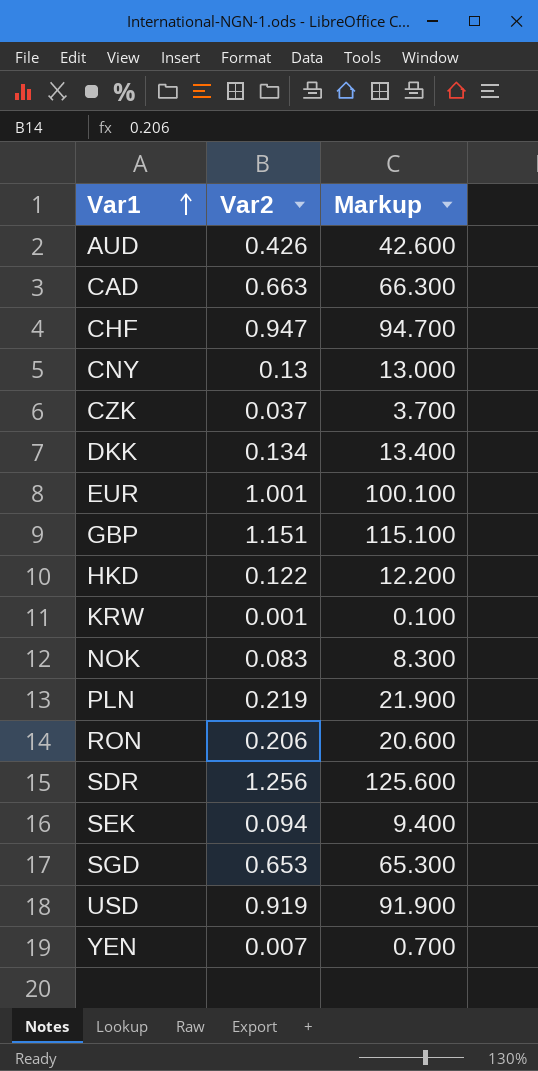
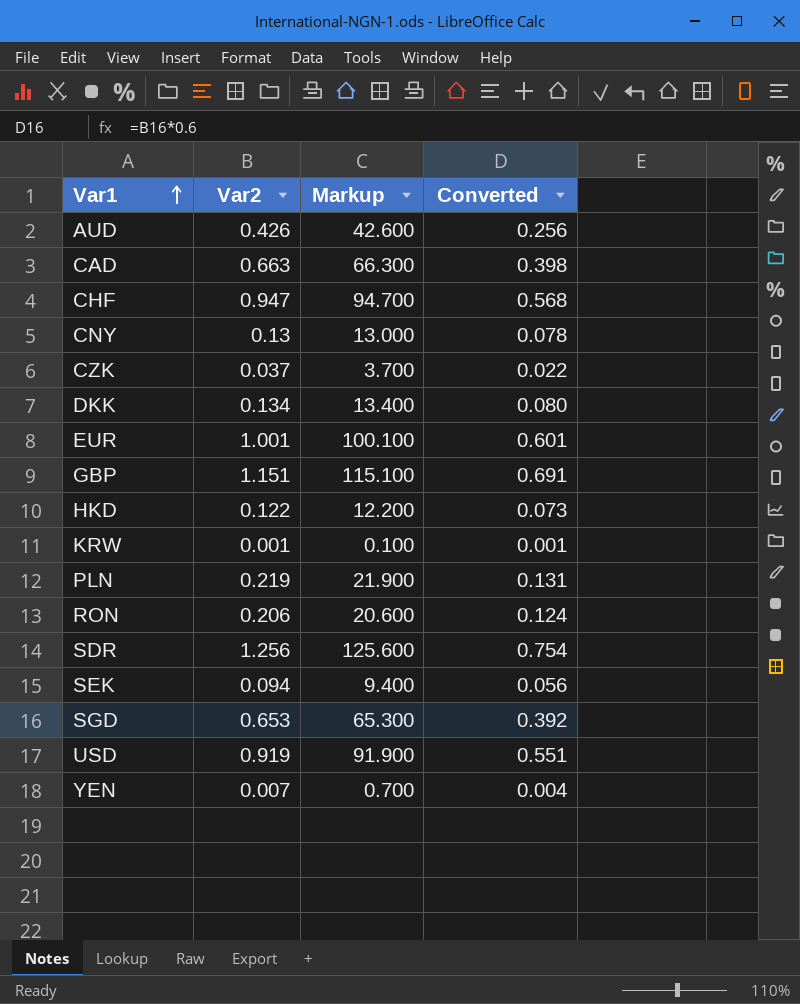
column Converted | formula: none -> [Var2] * 0.6
row NOK: 0.083 | 8.300 -> none

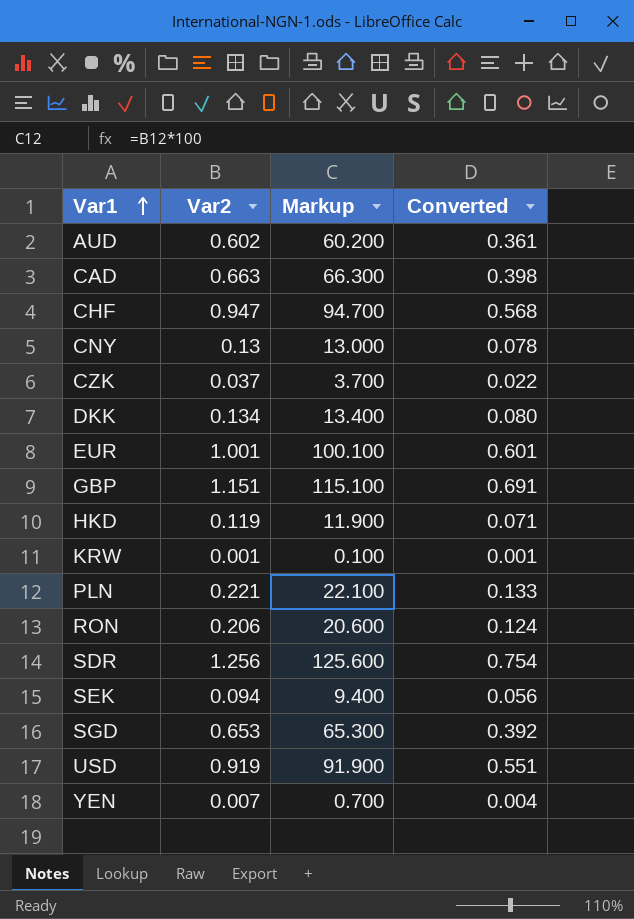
AUD | Var2: 0.426 -> 0.602
AUD | Markup: 42.600 -> 60.200
AUD | Converted: 0.256 -> 0.361
HKD | Var2: 0.122 -> 0.119
HKD | Markup: 12.200 -> 11.900
HKD | Converted: 0.073 -> 0.071
PLN | Var2: 0.219 -> 0.221
PLN | Markup: 21.900 -> 22.100
PLN | Converted: 0.131 -> 0.133

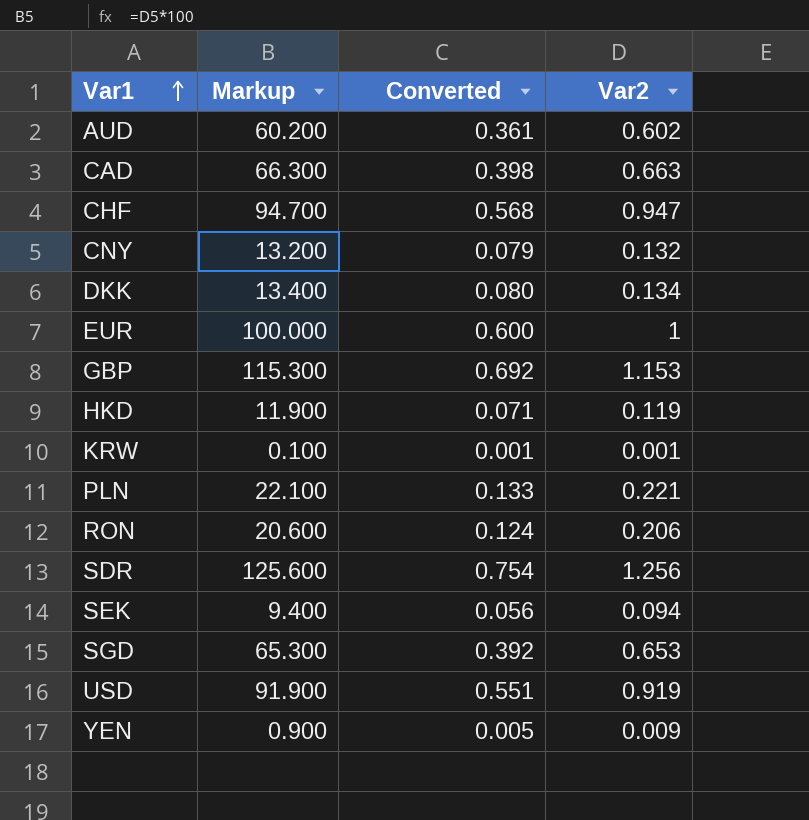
column Var2 | position: 2 -> 4
row CZK: 0.037 | 3.700 | 0.022 -> none
CNY | Markup: 13.000 -> 13.200
CNY | Converted: 0.078 -> 0.079
CNY | Var2: 0.13 -> 0.132
EUR | Markup: 100.100 -> 100.000
EUR | Converted: 0.601 -> 0.600
EUR | Var2: 1.001 -> 1
GBP | Markup: 115.100 -> 115.300
GBP | Converted: 0.691 -> 0.692
GBP | Var2: 1.151 -> 1.153
YEN | Markup: 0.700 -> 0.900
YEN | Converted: 0.004 -> 0.005
YEN | Var2: 0.007 -> 0.009

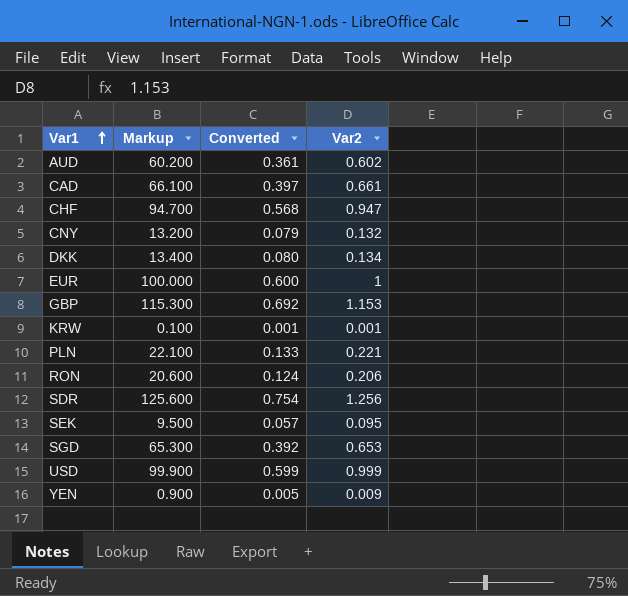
row HKD: 11.900 | 0.071 | 0.119 -> none
CAD | Markup: 66.300 -> 66.100
CAD | Converted: 0.398 -> 0.397
CAD | Var2: 0.663 -> 0.661
SEK | Markup: 9.400 -> 9.500
SEK | Converted: 0.056 -> 0.057
SEK | Var2: 0.094 -> 0.095
USD | Markup: 91.900 -> 99.900
USD | Converted: 0.551 -> 0.599
USD | Var2: 0.919 -> 0.999

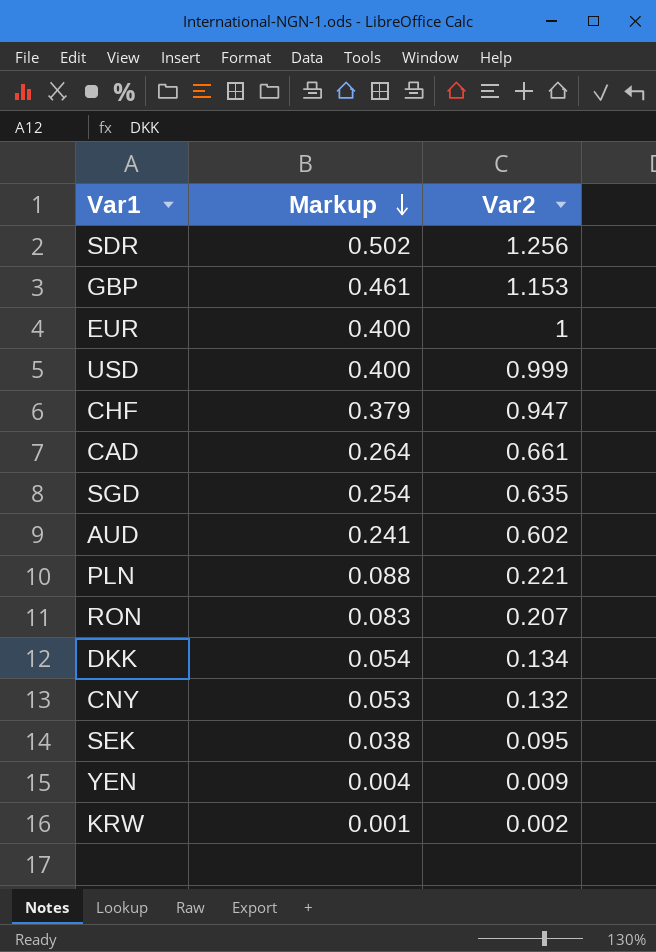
row order: Var1 ascending -> Markup descending
column Converted | formula: [Var2] * 0.6 -> none
column Markup | formula: [Var2] * 100 -> [Var2] * 0.4
SGD | Var2: 0.653 -> 0.635
RON | Var2: 0.206 -> 0.207
KRW | Var2: 0.001 -> 0.002

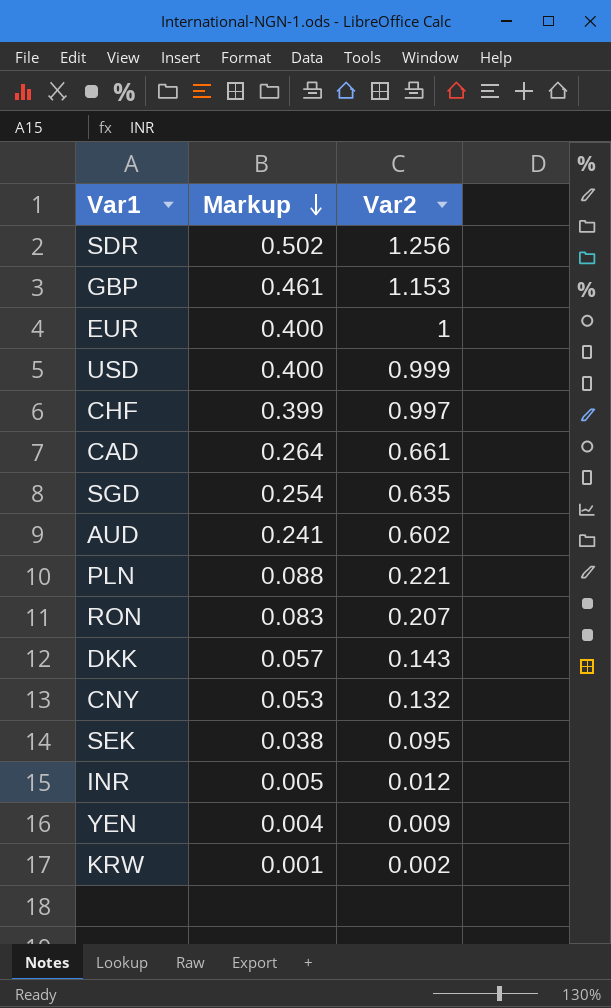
CHF | Markup: 0.379 -> 0.399
CHF | Var2: 0.947 -> 0.997
DKK | Markup: 0.054 -> 0.057
DKK | Var2: 0.134 -> 0.143
row INR: none -> 0.005 | 0.012

